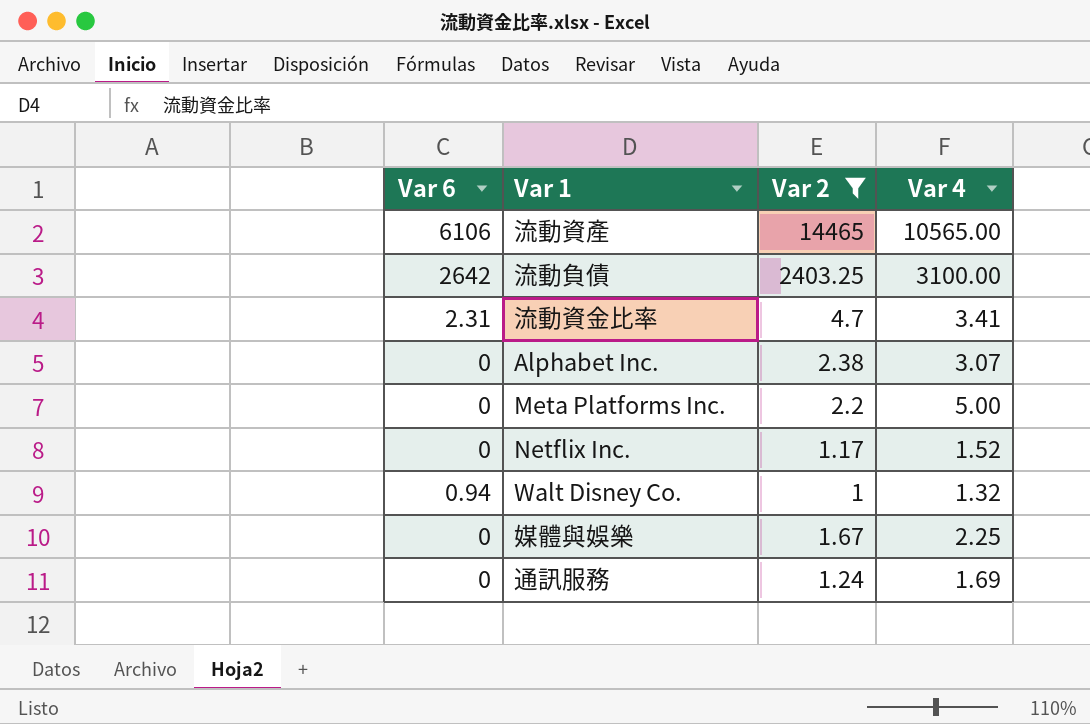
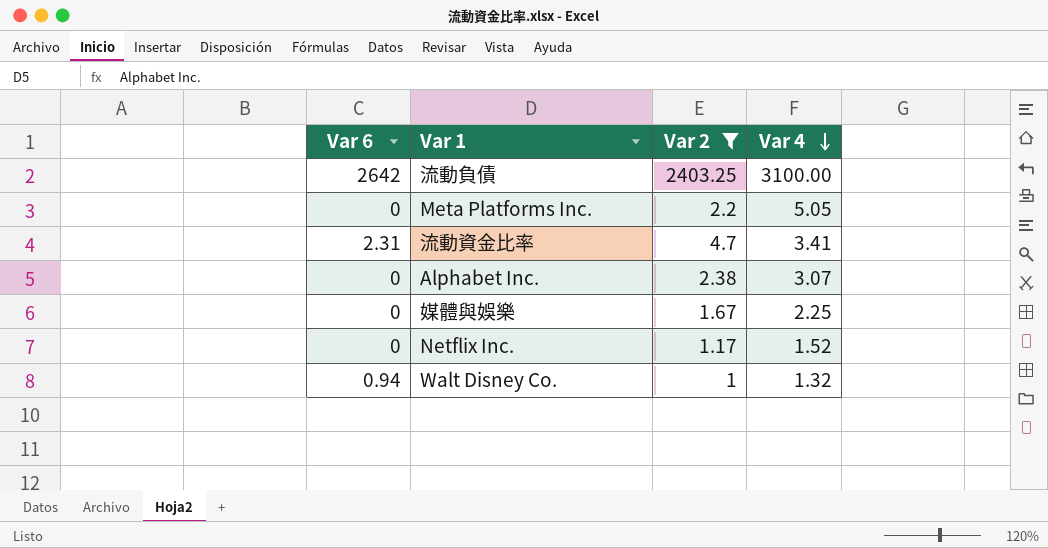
row order: none -> Var 4 descending
row 流動資產: 6106 | 14465 | 10565.00 -> none
row 通訊服務: 0 | 1.24 | 1.69 -> none
Meta Platforms Inc. | Var 4: 5.00 -> 5.05

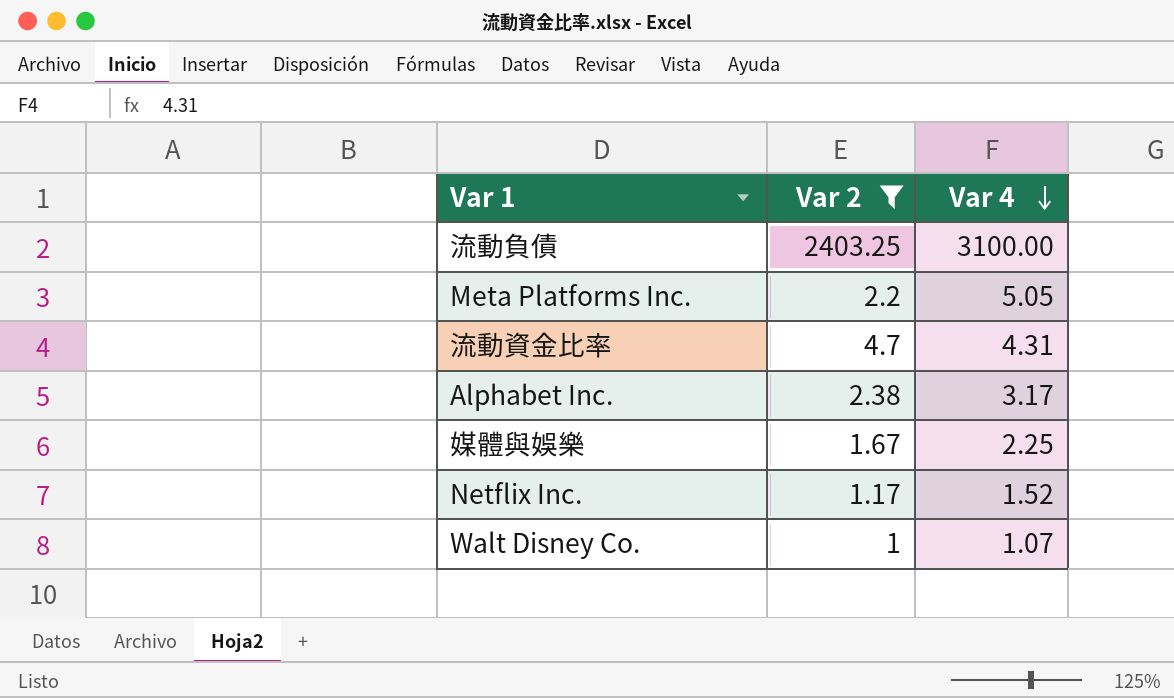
column Var 6 | position: 1 -> none
流動資金比率 | Var 4: 3.41 -> 4.31
Alphabet Inc. | Var 4: 3.07 -> 3.17
Walt Disney Co. | Var 4: 1.32 -> 1.07

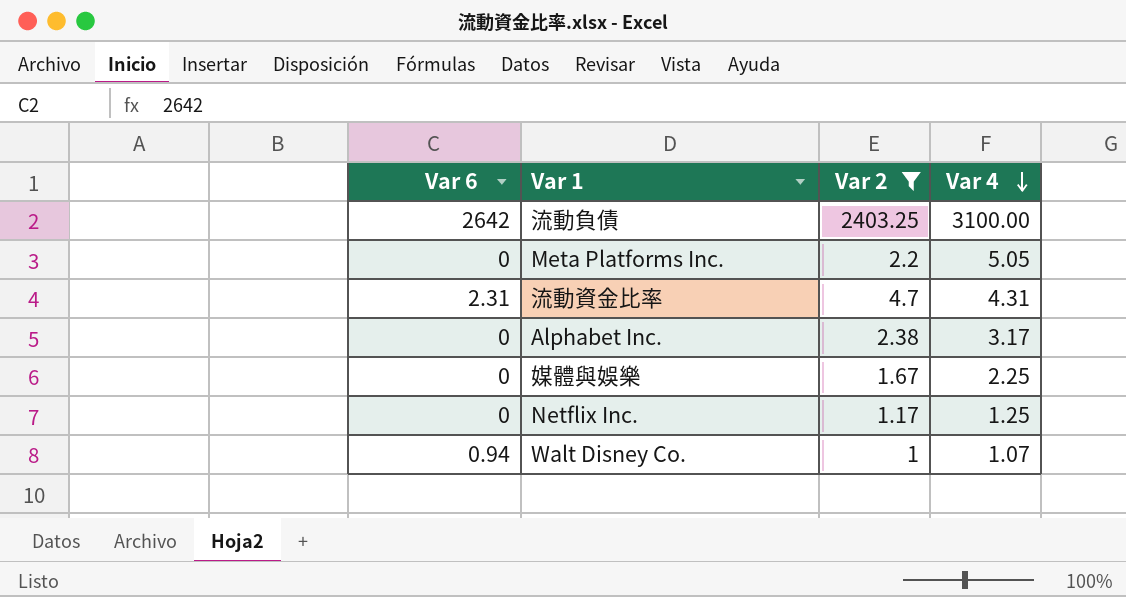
column Var 6 | position: none -> 1
Netflix Inc. | Var 4: 1.52 -> 1.25

